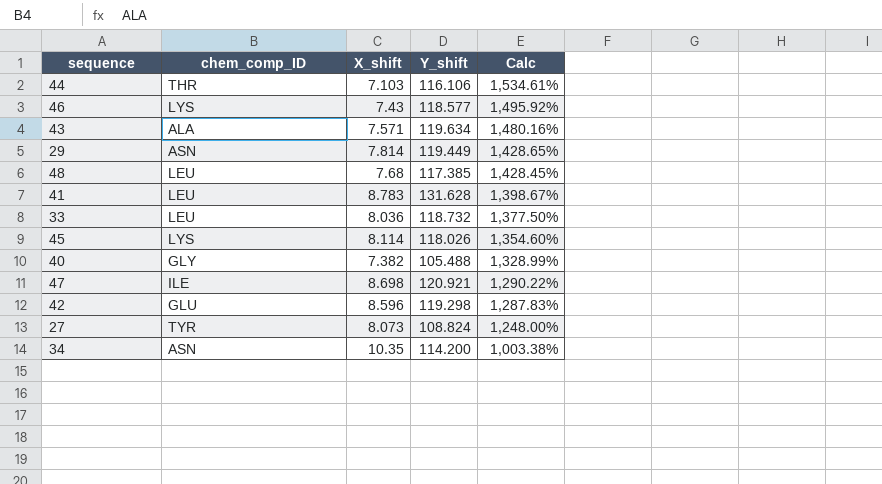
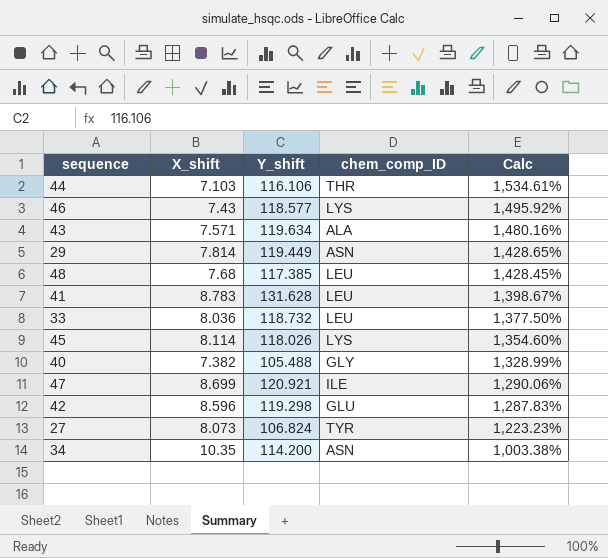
column chem_comp_ID | position: 2 -> 4
47 | X_shift: 8.698 -> 8.699
47 | Calc: 1,290.22% -> 1,290.06%
27 | Y_shift: 108.824 -> 106.824
27 | Calc: 1,248.00% -> 1,223.23%

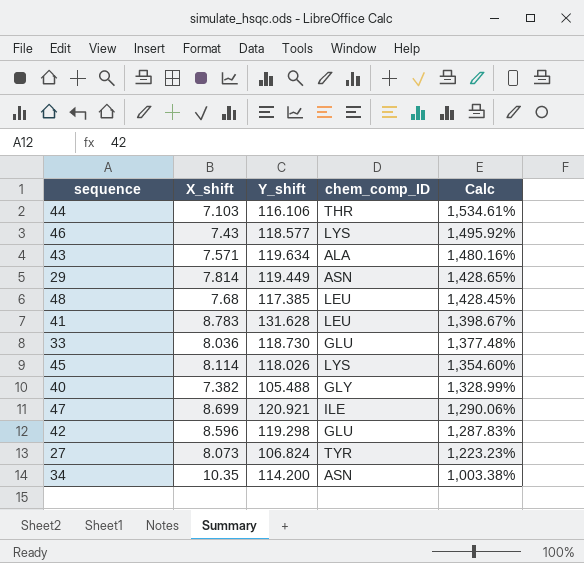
33 | Y_shift: 118.732 -> 118.730
33 | chem_comp_ID: LEU -> GLU
33 | Calc: 1,377.50% -> 1,377.48%

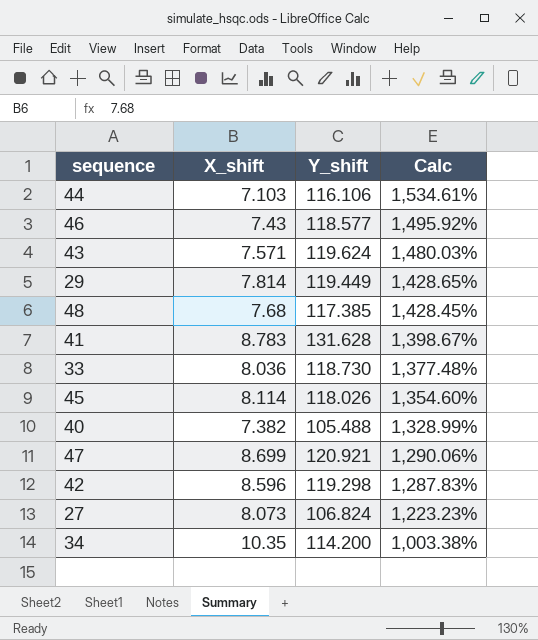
column chem_comp_ID | position: 4 -> none
43 | Y_shift: 119.634 -> 119.624
43 | Calc: 1,480.16% -> 1,480.03%

